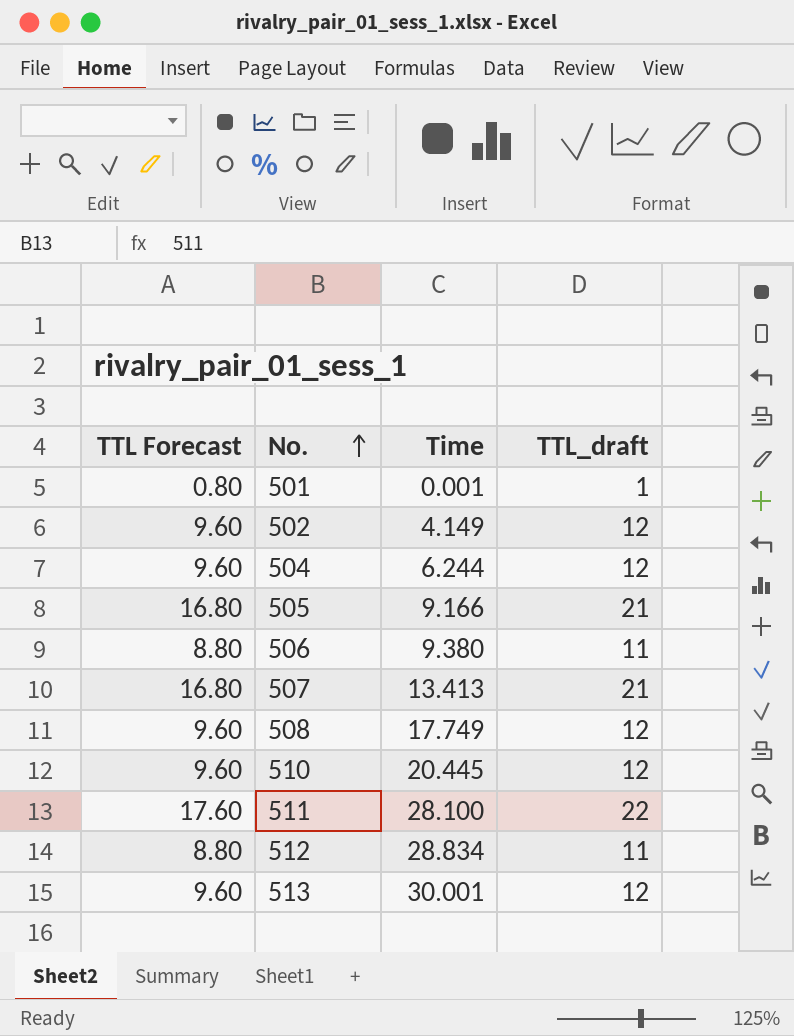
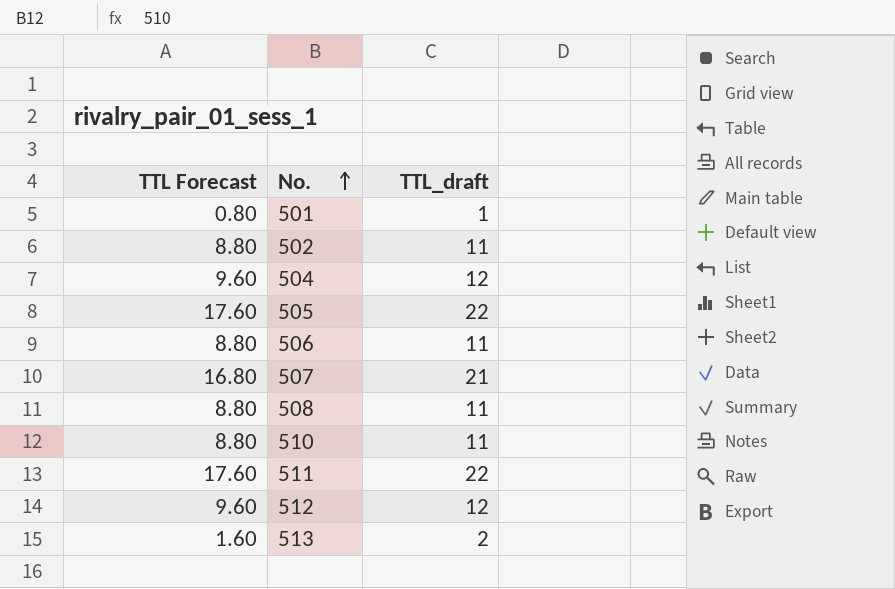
column Time | position: 3 -> none
502 | TTL Forecast: 9.60 -> 8.80
502 | TTL_draft: 12 -> 11
505 | TTL Forecast: 16.80 -> 17.60
505 | TTL_draft: 21 -> 22
508 | TTL Forecast: 9.60 -> 8.80
508 | TTL_draft: 12 -> 11
510 | TTL Forecast: 9.60 -> 8.80
510 | TTL_draft: 12 -> 11
512 | TTL Forecast: 8.80 -> 9.60
512 | TTL_draft: 11 -> 12
513 | TTL Forecast: 9.60 -> 1.60
513 | TTL_draft: 12 -> 2

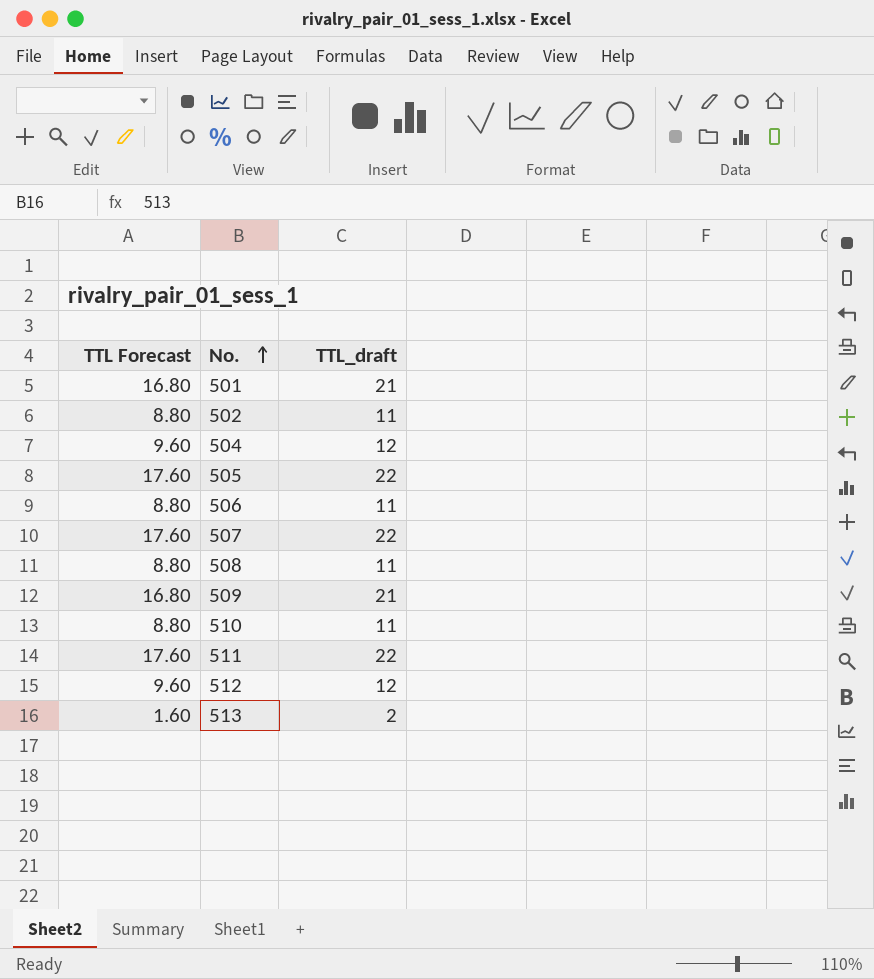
501 | TTL Forecast: 0.80 -> 16.80
501 | TTL_draft: 1 -> 21
507 | TTL Forecast: 16.80 -> 17.60
507 | TTL_draft: 21 -> 22
row 509: none -> 16.80 | 21

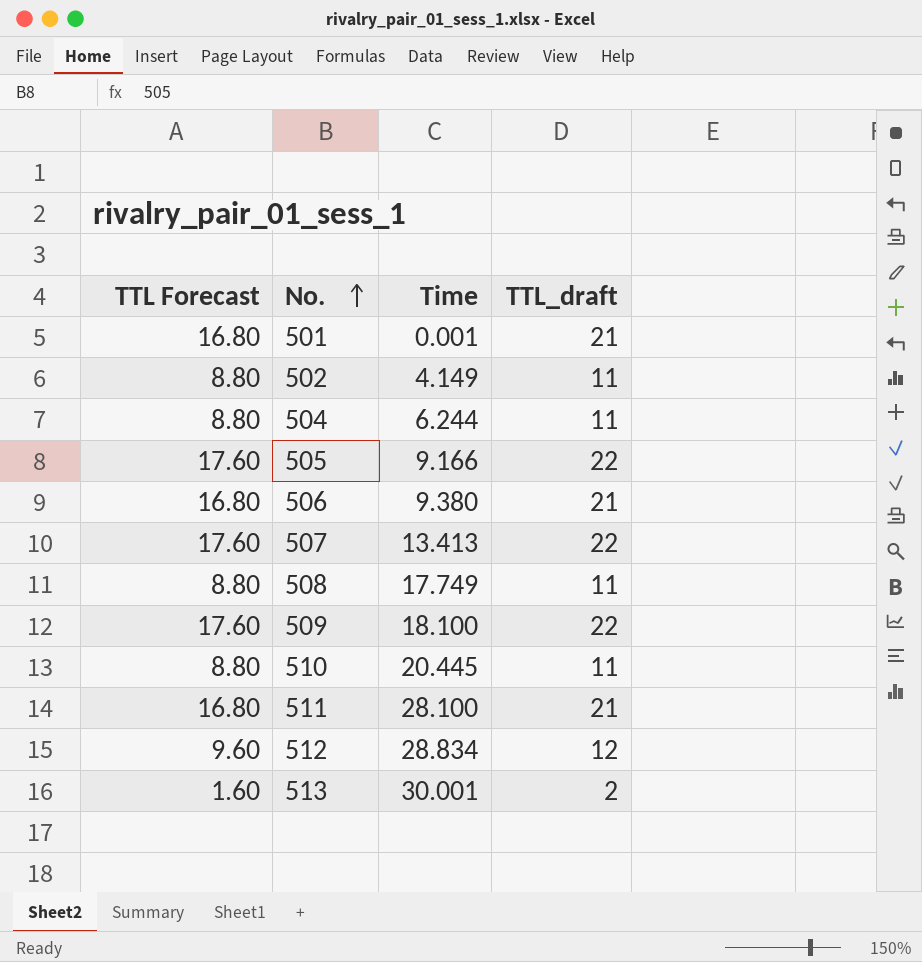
column Time | position: none -> 3
504 | TTL Forecast: 9.60 -> 8.80
504 | TTL_draft: 12 -> 11
506 | TTL Forecast: 8.80 -> 16.80
506 | TTL_draft: 11 -> 21
509 | TTL Forecast: 16.80 -> 17.60
509 | TTL_draft: 21 -> 22
511 | TTL Forecast: 17.60 -> 16.80
511 | TTL_draft: 22 -> 21

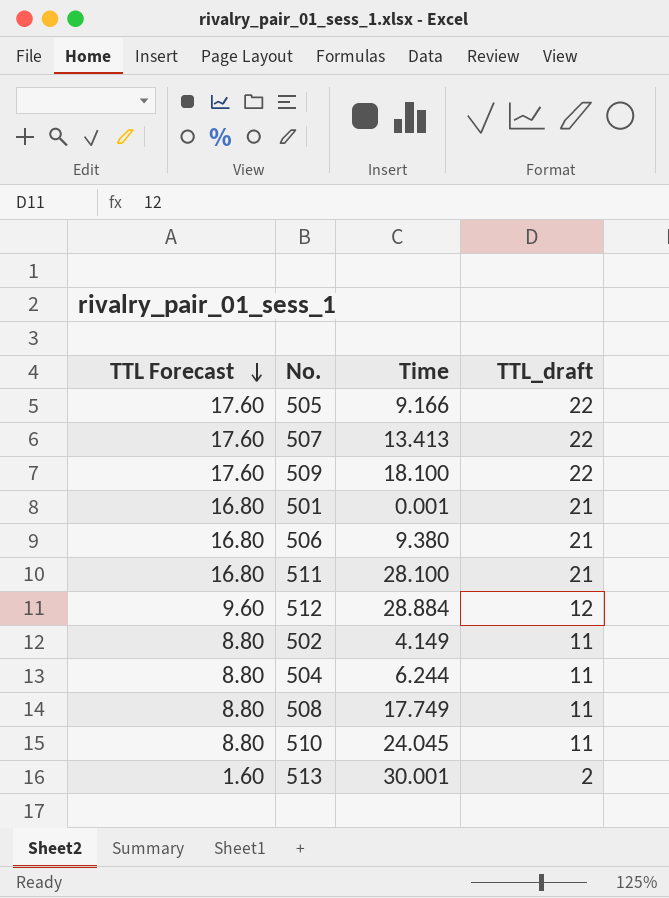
row order: No. ascending -> TTL Forecast descending
512 | Time: 28.834 -> 28.884
510 | Time: 20.445 -> 24.045

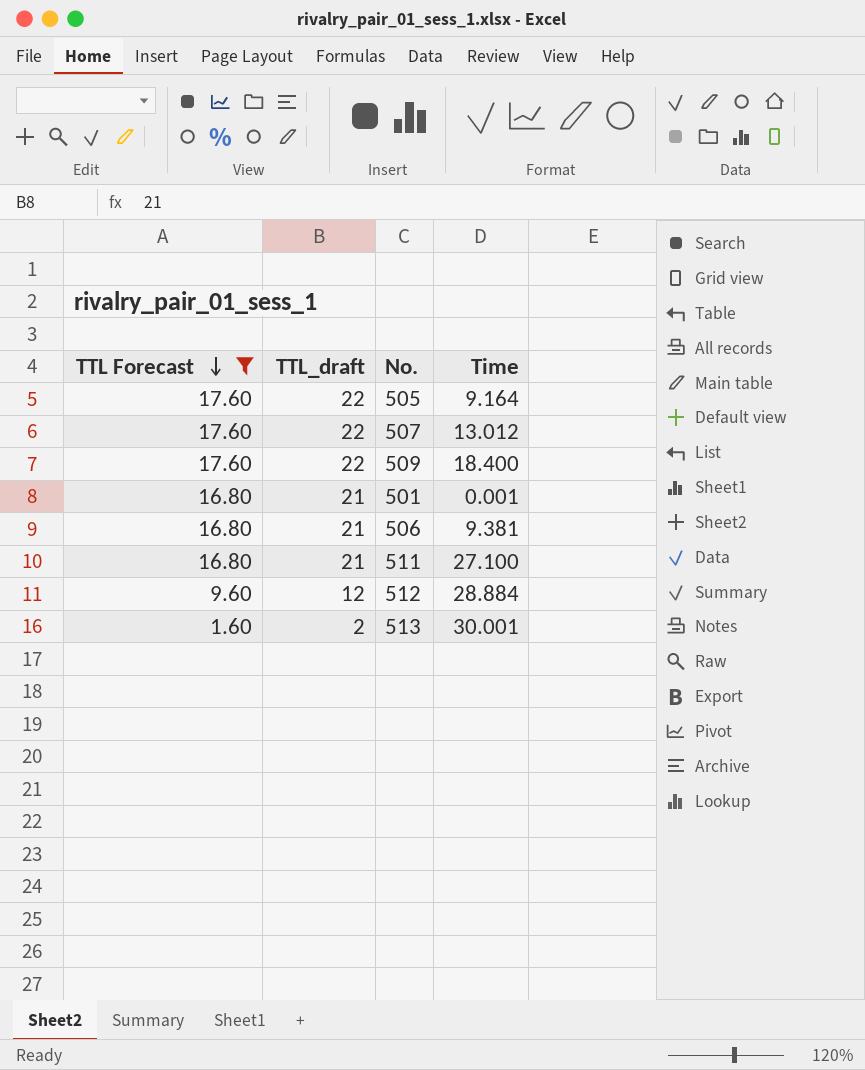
filter: none -> TTL Forecast != 8.80
column TTL_draft | position: 4 -> 2
505 | Time: 9.166 -> 9.164
507 | Time: 13.413 -> 13.012
509 | Time: 18.100 -> 18.400
506 | Time: 9.380 -> 9.381
511 | Time: 28.100 -> 27.100

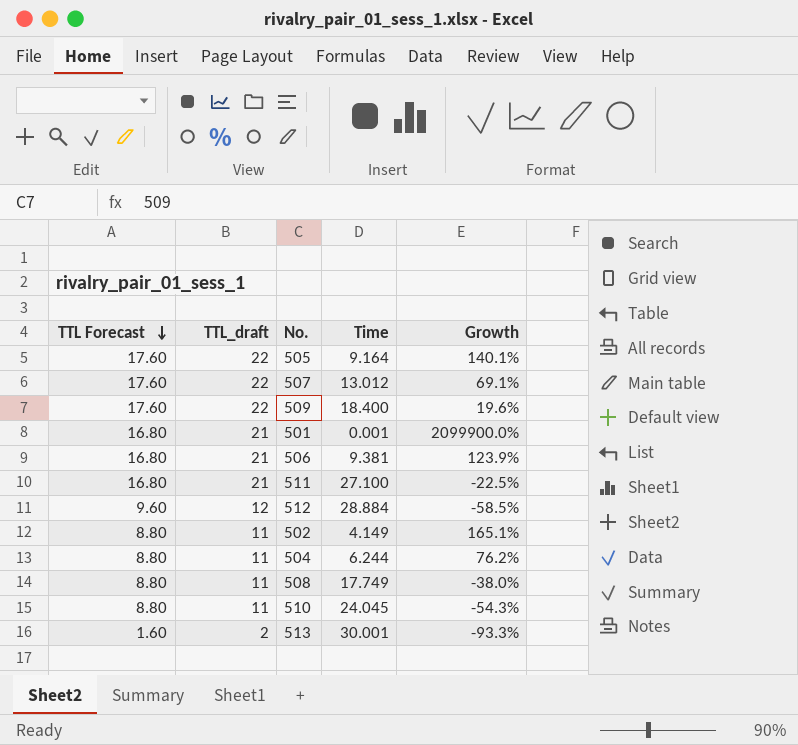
filter: TTL Forecast != 8.80 -> none
column Growth | formula: none -> ([TTL_draft] - [Time]) / [Time]

